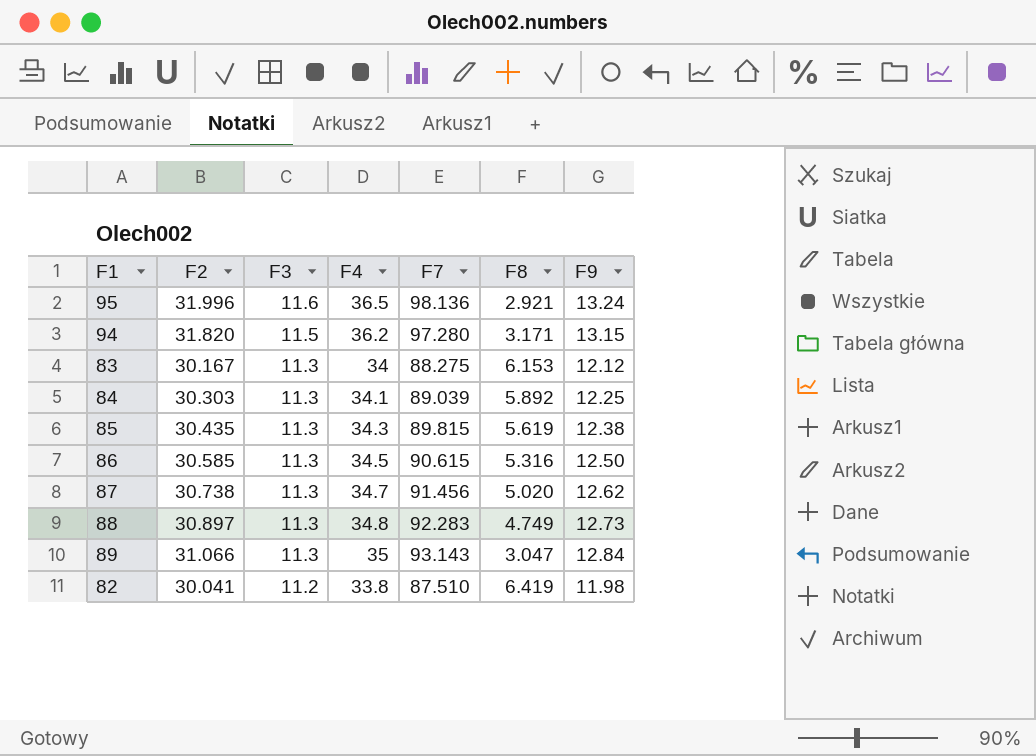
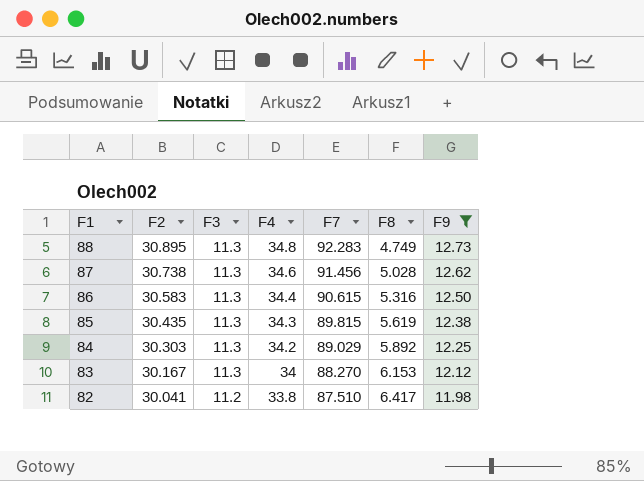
filter: none -> F9 <= 12.73
row order: F3 descending -> F1 descending
88 | F2: 30.897 -> 30.895
87 | F4: 34.7 -> 34.6
87 | F8: 5.020 -> 5.028
86 | F2: 30.585 -> 30.583
86 | F4: 34.5 -> 34.4
84 | F4: 34.1 -> 34.2
84 | F7: 89.039 -> 89.029
83 | F7: 88.275 -> 88.270
82 | F8: 6.419 -> 6.417

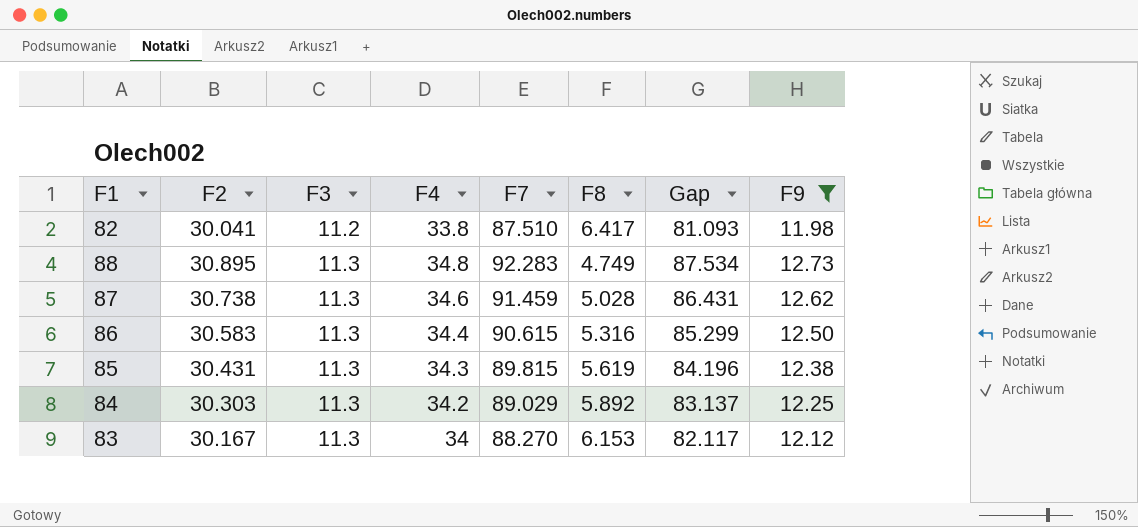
row order: F1 descending -> F3 ascending
column Gap | formula: none -> [F7] - [F8]
87 | F7: 91.456 -> 91.459
85 | F2: 30.435 -> 30.431

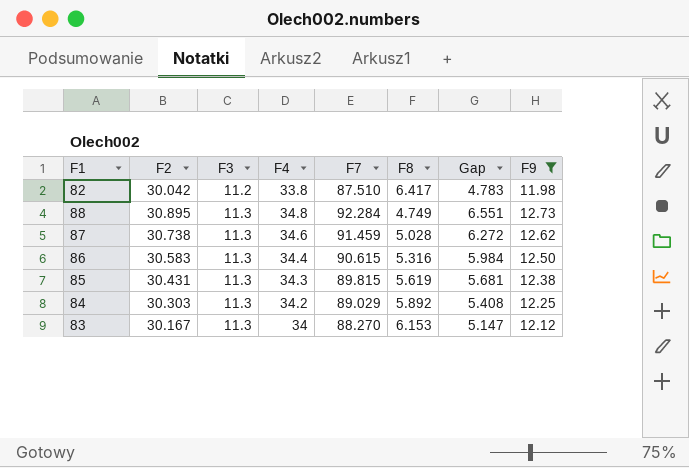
column Gap | formula: [F7] - [F8] -> [F3] - [F8]
82 | F2: 30.041 -> 30.042
88 | F7: 92.283 -> 92.284

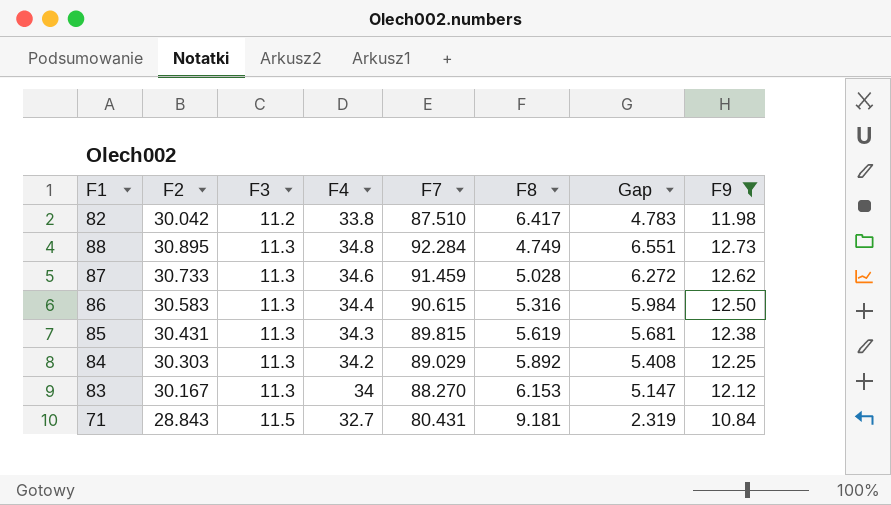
87 | F2: 30.738 -> 30.733
row 71: none -> 28.843 | 11.5 | 32.7 | 80.431 | 9.181 | 2.319 | 10.84

